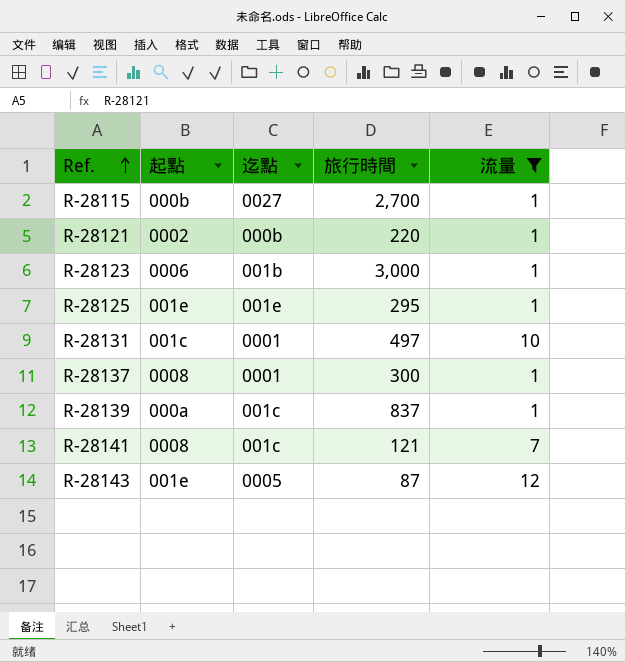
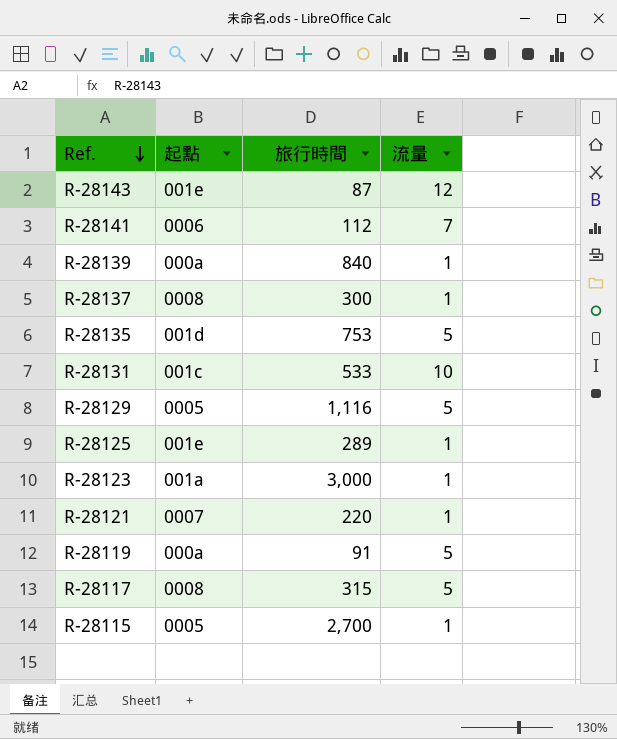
filter: 流量 != 5 -> none
row order: Ref. ascending -> Ref. descending
column 迄點 | position: 3 -> none
R-28141 | 起點: 0008 -> 0006
R-28141 | 旅行時間: 121 -> 112
R-28139 | 旅行時間: 837 -> 840
R-28131 | 旅行時間: 497 -> 533
R-28125 | 旅行時間: 295 -> 289
R-28123 | 起點: 0006 -> 001a
R-28121 | 起點: 0002 -> 0007
R-28115 | 起點: 000b -> 0005

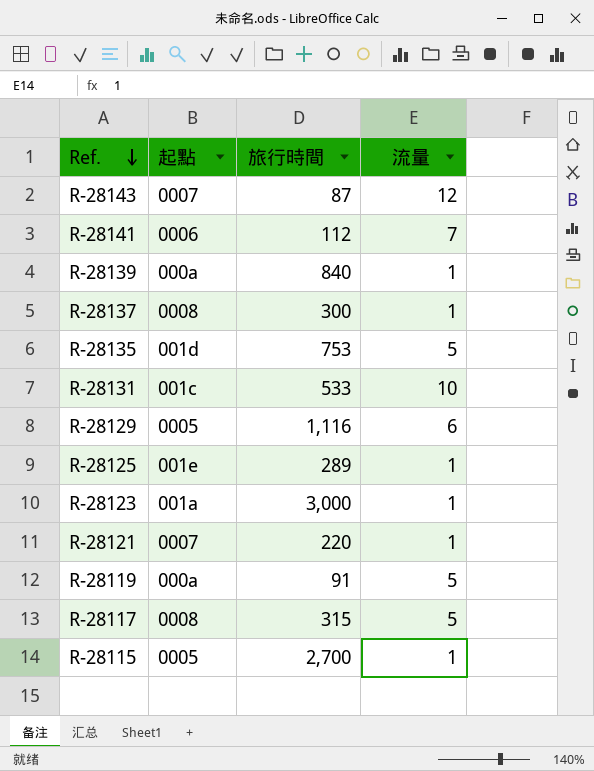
R-28143 | 起點: 001e -> 0007
R-28129 | 流量: 5 -> 6

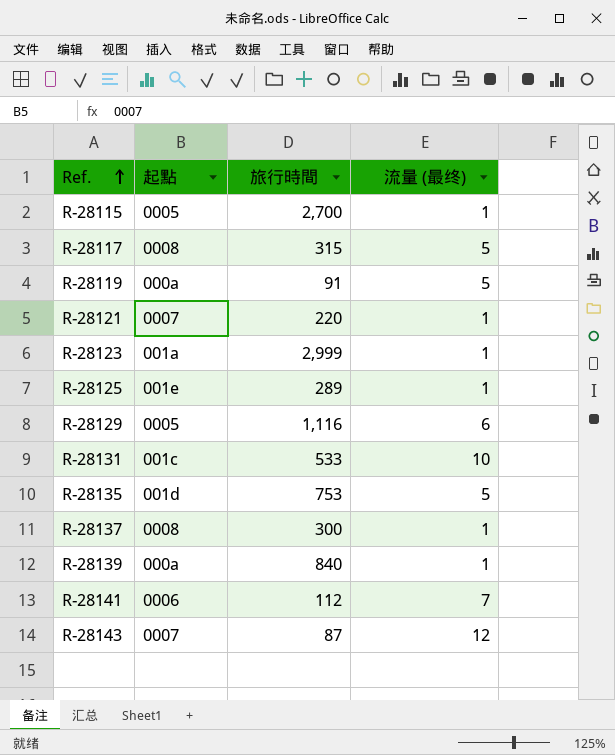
row order: Ref. descending -> Ref. ascending
column name: 流量 -> 流量 (最终)
R-28123 | 旅行時間: 3,000 -> 2,999

